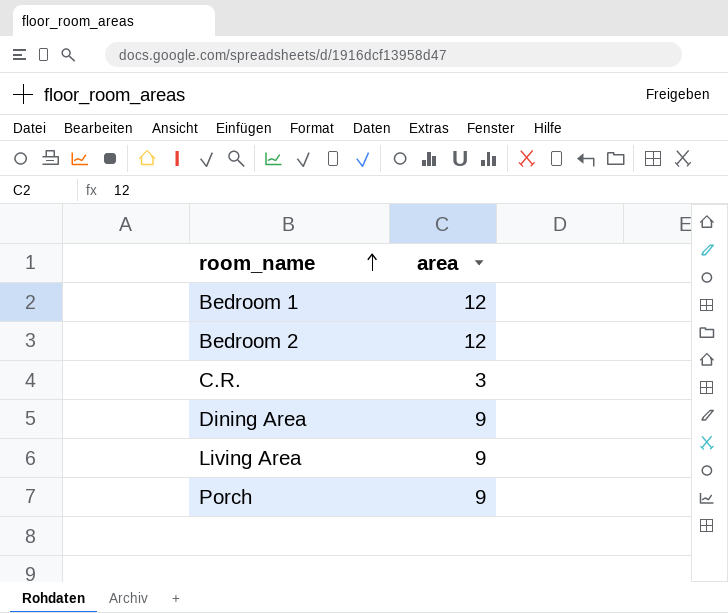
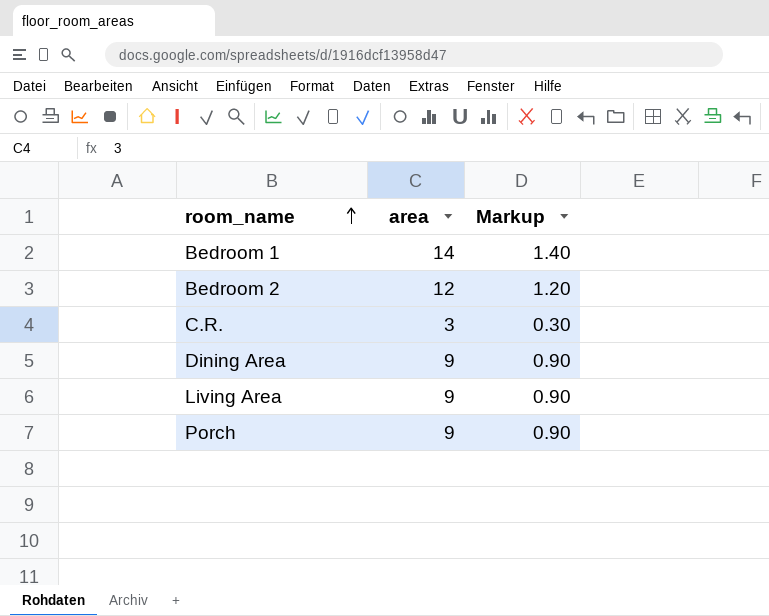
column Markup | formula: none -> [area] * 0.1
Bedroom 1 | area: 12 -> 14

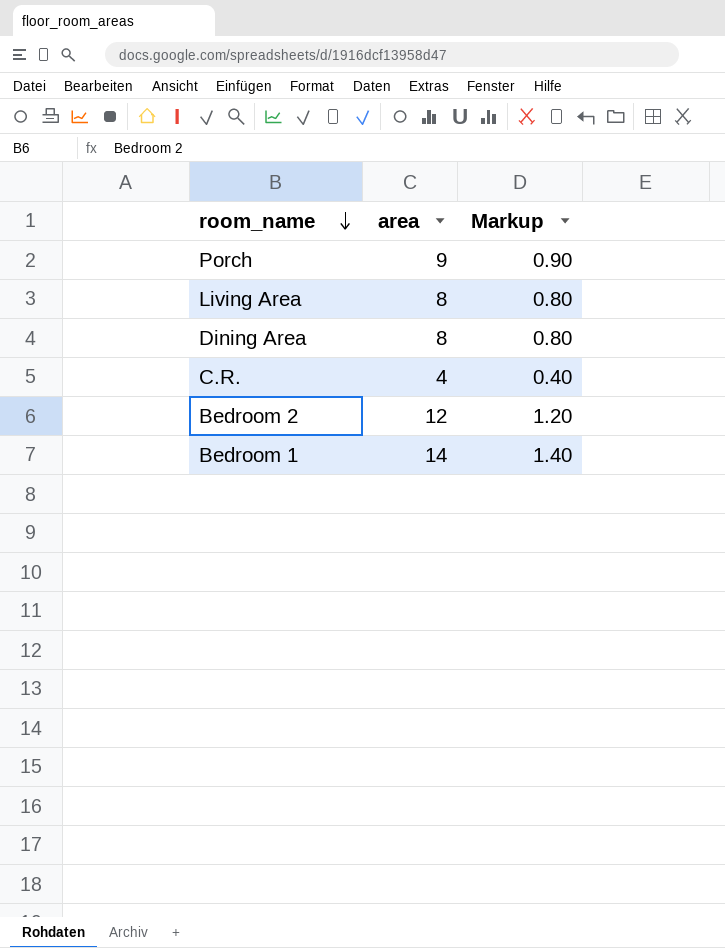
row order: room_name ascending -> room_name descending
Living Area | area: 9 -> 8
Living Area | Markup: 0.90 -> 0.80
Dining Area | area: 9 -> 8
Dining Area | Markup: 0.90 -> 0.80
C.R. | area: 3 -> 4
C.R. | Markup: 0.30 -> 0.40

